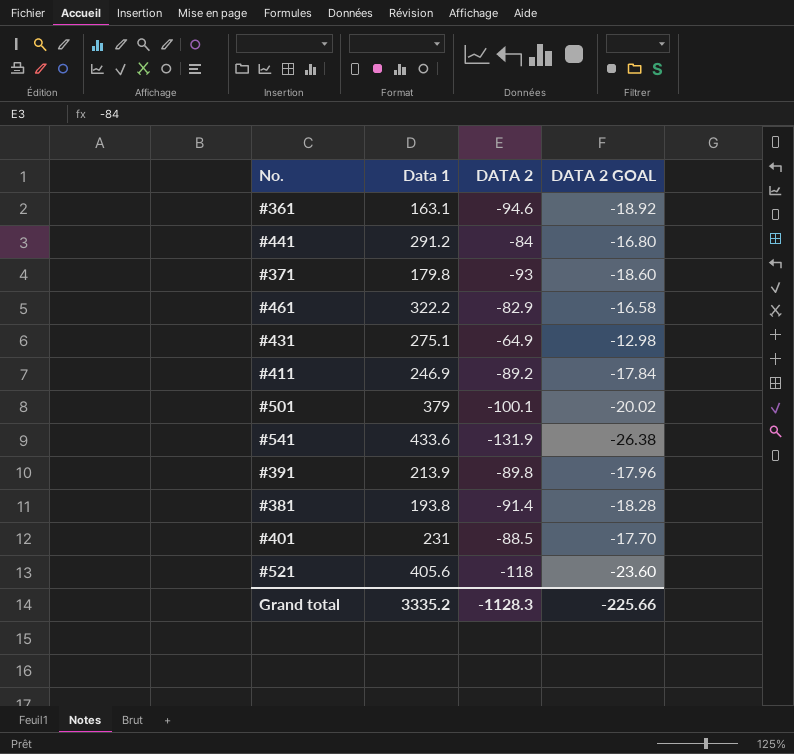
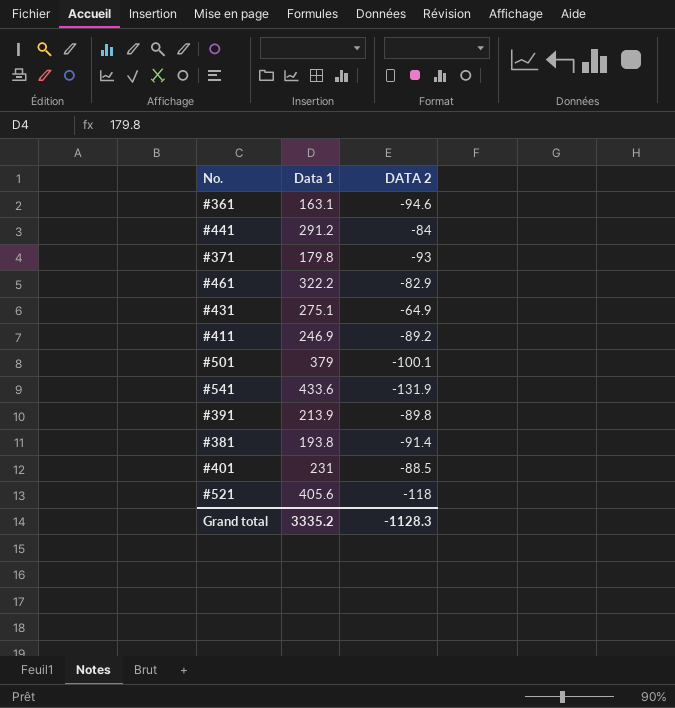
column DATA 2 GOAL | formula: [DATA 2] * 0.2 -> none

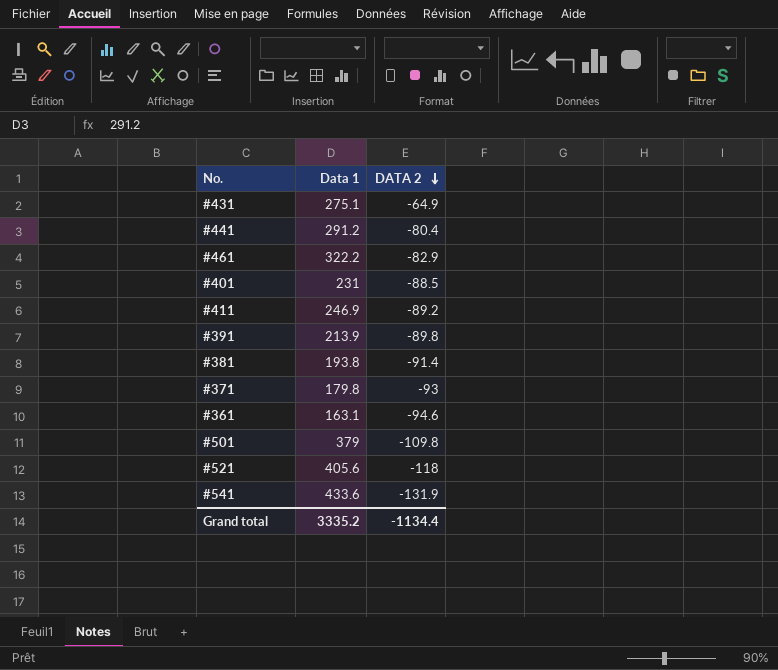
row order: none -> DATA 2 descending
#441 | DATA 2: -84 -> -80.4
#501 | DATA 2: -100.1 -> -109.8
Grand total | DATA 2: -1128.3 -> -1134.4

